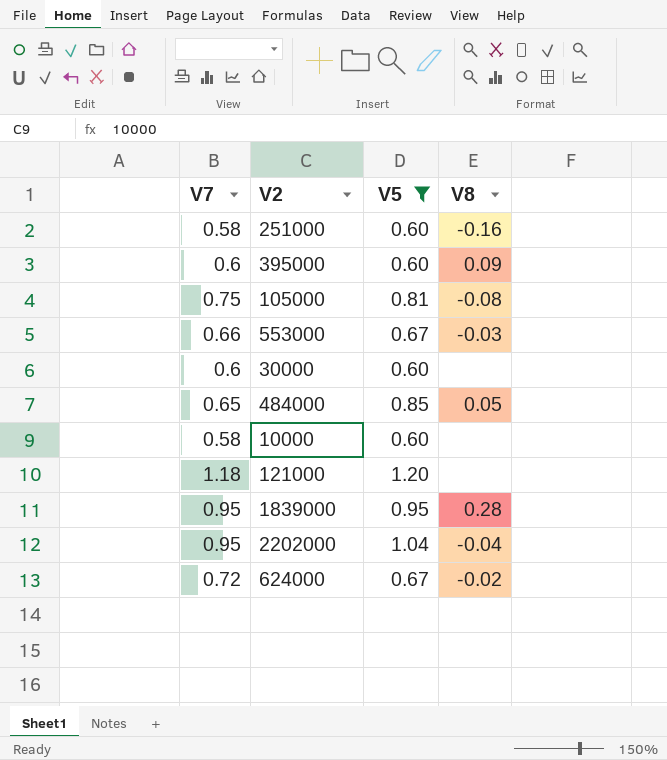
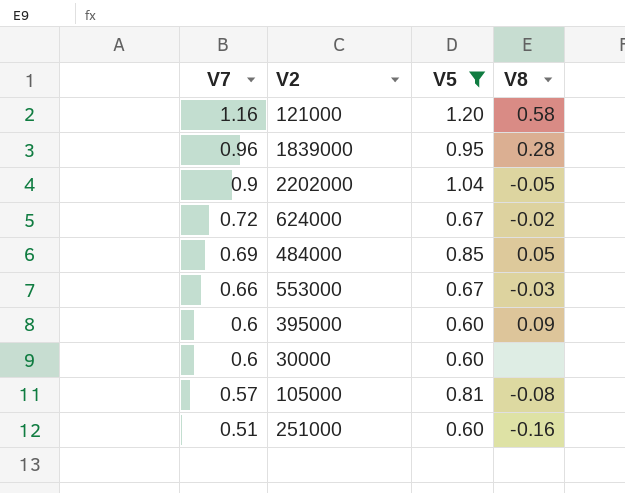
row order: none -> V7 descending
row 10000: 0.58 | 0.60 | none -> none
121000 | V7: 1.18 -> 1.16
121000 | V8: none -> 0.58
1839000 | V7: 0.95 -> 0.96
2202000 | V7: 0.95 -> 0.9
2202000 | V8: -0.04 -> -0.05
484000 | V7: 0.65 -> 0.69
105000 | V7: 0.75 -> 0.57
251000 | V7: 0.58 -> 0.51

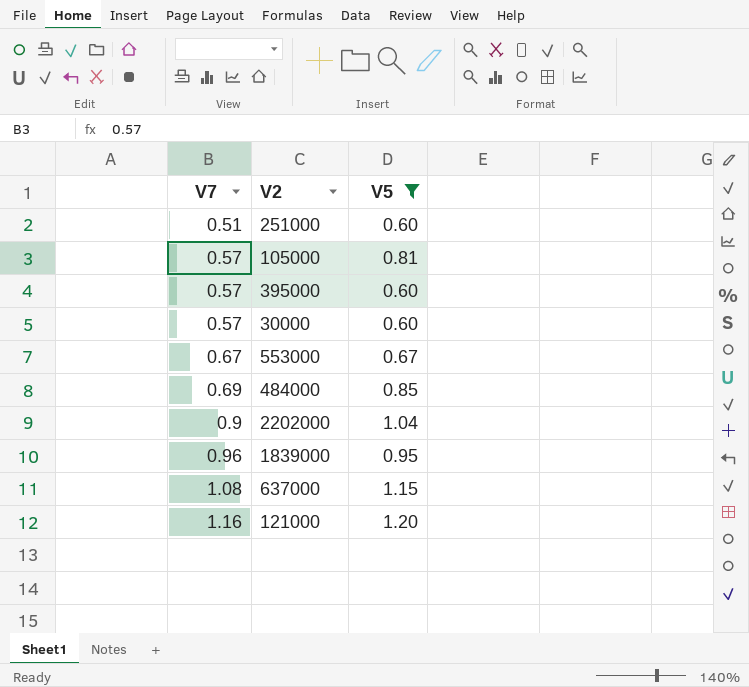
row order: V7 descending -> V7 ascending
column V8 | position: 4 -> none
row 624000: 0.72 | 0.67 | -0.02 -> none
395000 | V7: 0.6 -> 0.57
30000 | V7: 0.6 -> 0.57
553000 | V7: 0.66 -> 0.67
row 637000: none -> 1.08 | 1.15

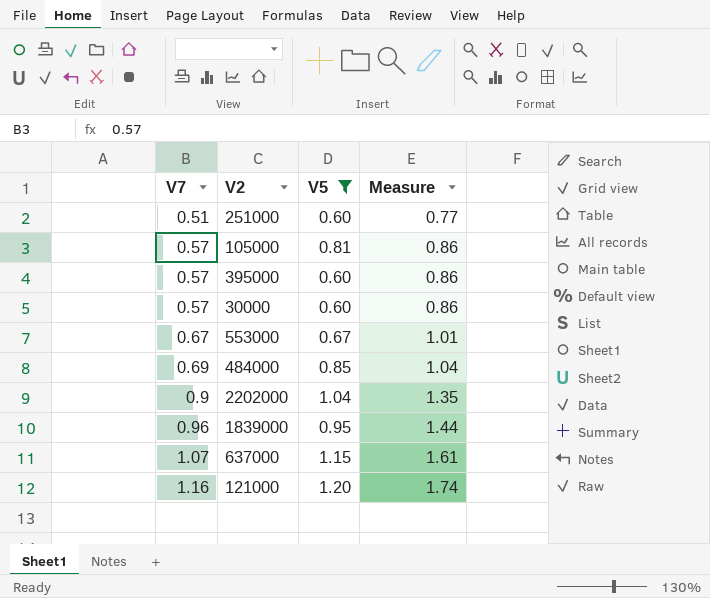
column Measure | formula: none -> [V7] * 1.5
637000 | V7: 1.08 -> 1.07

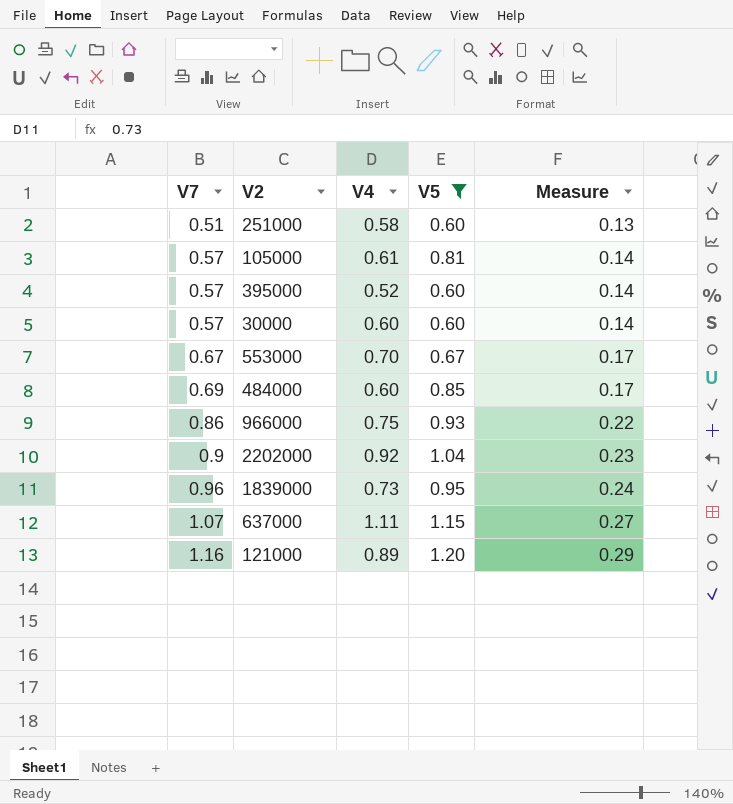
column V4 | position: none -> 3
column Measure | formula: [V7] * 1.5 -> [V7] * 0.25
row 966000: none -> 0.86 | 0.75 | 0.93 | 0.22

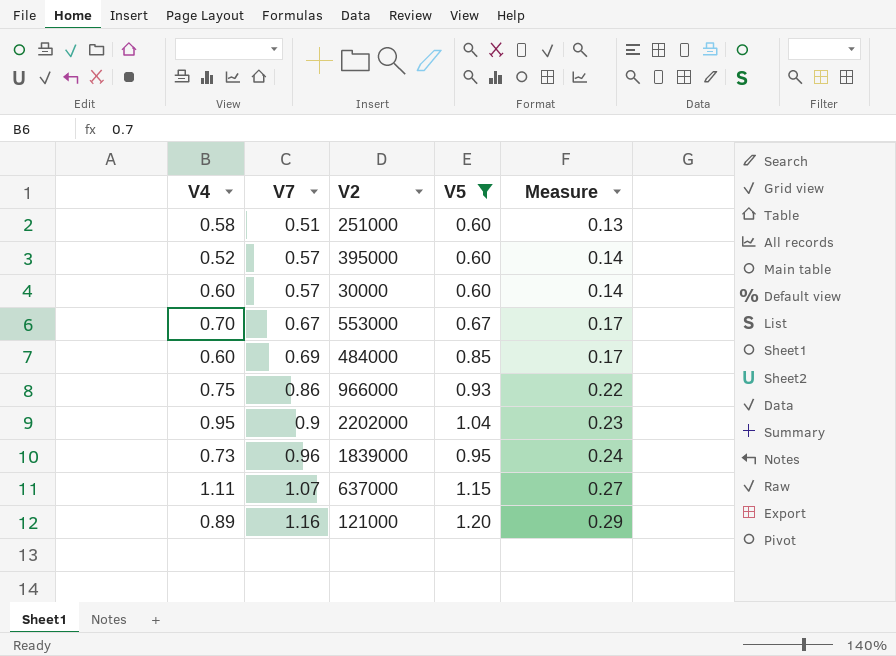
column V4 | position: 3 -> 1
row 105000: 0.57 | 0.61 | 0.81 | 0.14 -> none
2202000 | V4: 0.92 -> 0.95

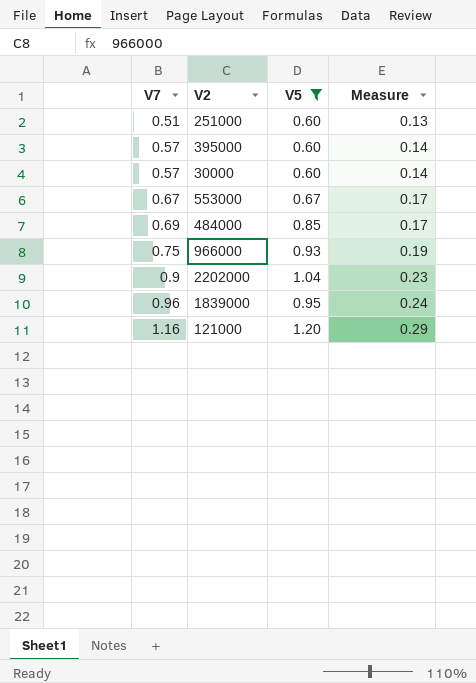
column V4 | position: 1 -> none
row 637000: 1.11 | 1.07 | 1.15 | 0.27 -> none
966000 | V7: 0.86 -> 0.75
966000 | Measure: 0.22 -> 0.19

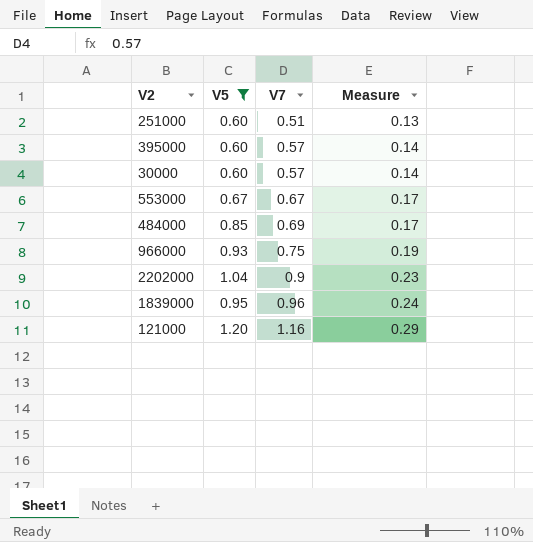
column V7 | position: 1 -> 3

